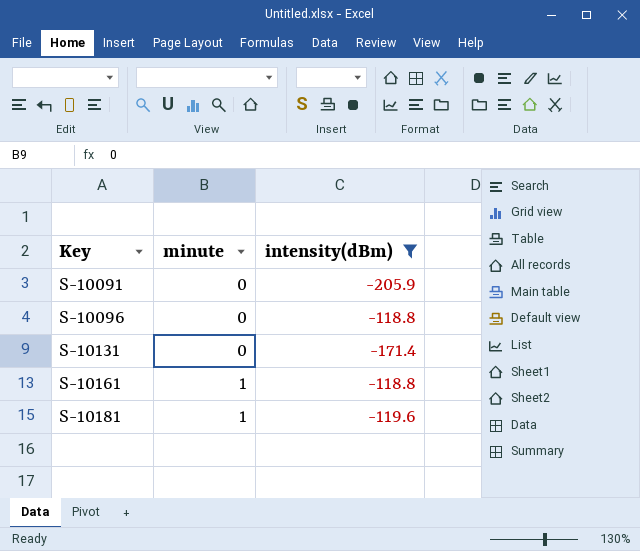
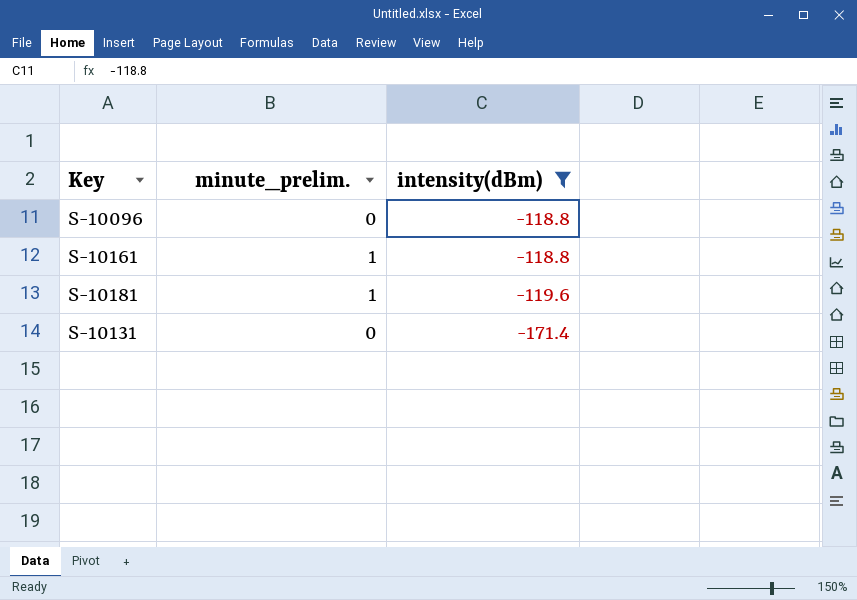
row order: Key ascending -> intensity(dBm) descending
column name: minute -> minute_prelim.
row S-10091: 0 | -205.9 -> none

